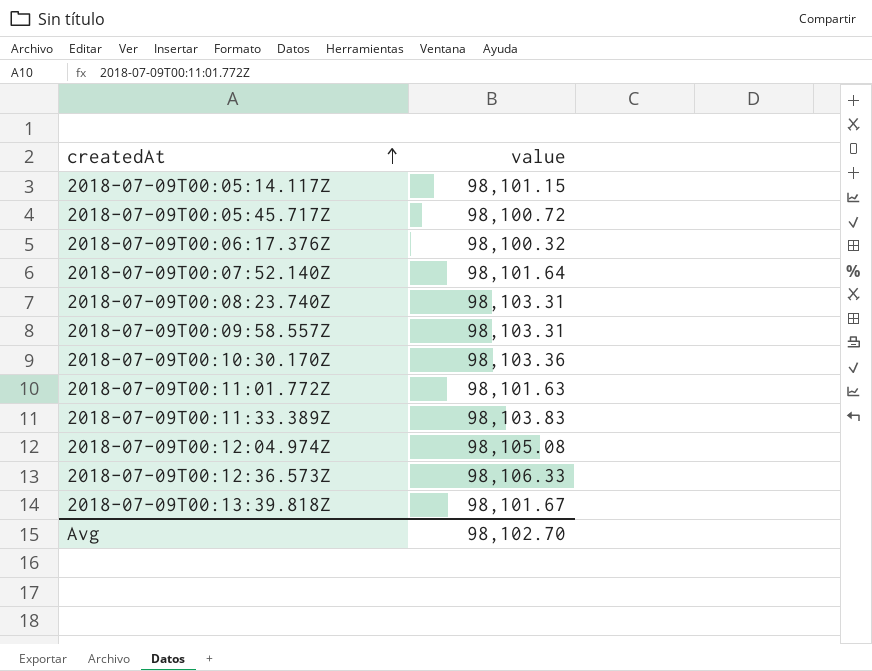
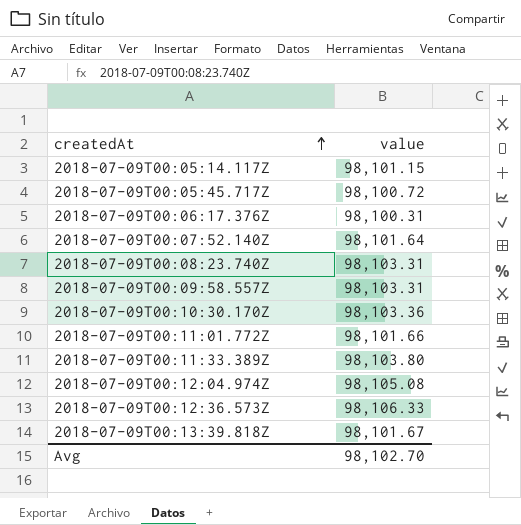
2018-07-09T00:06:17.376Z | value: 98,100.32 -> 98,100.31
2018-07-09T00:11:01.772Z | value: 98,101.63 -> 98,101.66
2018-07-09T00:11:33.389Z | value: 98,103.83 -> 98,103.80

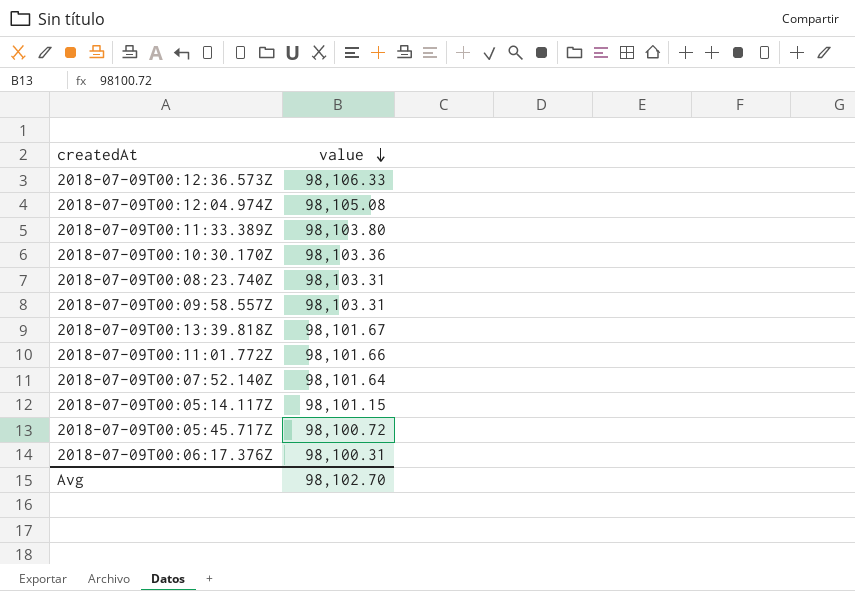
row order: createdAt ascending -> value descending

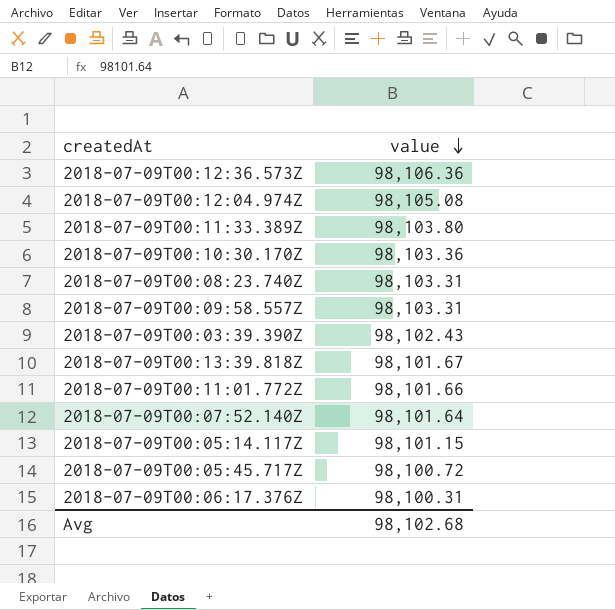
2018-07-09T00:12:36.573Z | value: 98,106.33 -> 98,106.36
row 2018-07-09T00:03:39.390Z: none -> 98,102.43
Avg | value: 98,102.70 -> 98,102.68

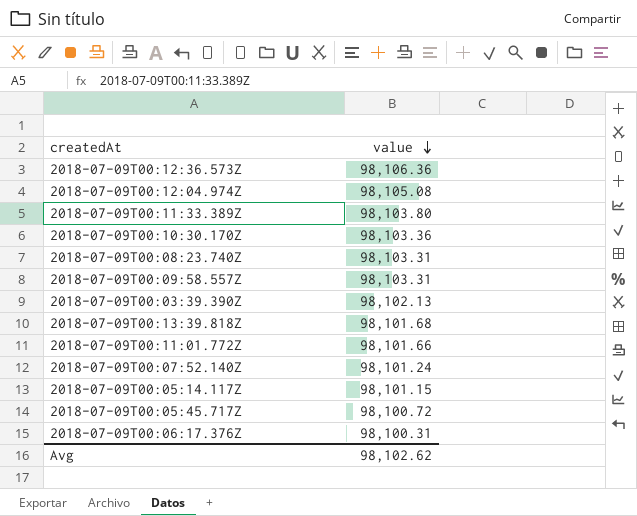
2018-07-09T00:03:39.390Z | value: 98,102.43 -> 98,102.13
2018-07-09T00:13:39.818Z | value: 98,101.67 -> 98,101.68
2018-07-09T00:07:52.140Z | value: 98,101.64 -> 98,101.24
Avg | value: 98,102.68 -> 98,102.62

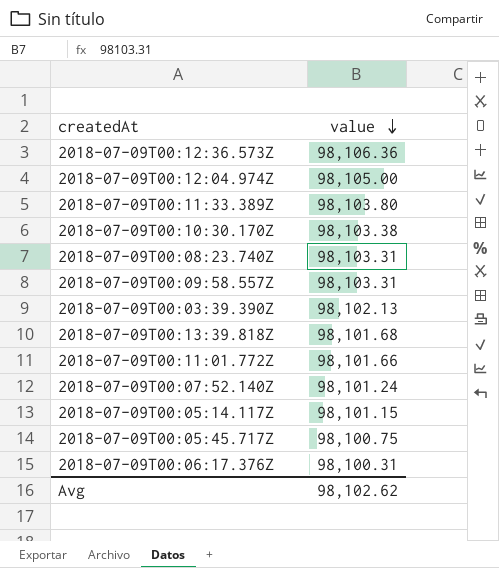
2018-07-09T00:12:04.974Z | value: 98,105.08 -> 98,105.00
2018-07-09T00:10:30.170Z | value: 98,103.36 -> 98,103.38
2018-07-09T00:05:45.717Z | value: 98,100.72 -> 98,100.75

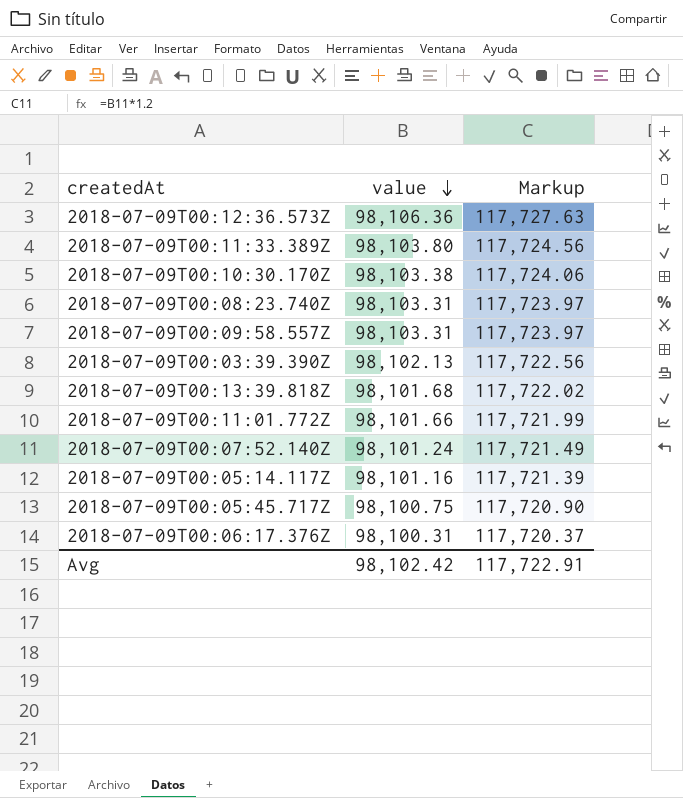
column Markup | formula: none -> [value] * 1.2
row 2018-07-09T00:12:04.974Z: 98,105.00 -> none
2018-07-09T00:05:14.117Z | value: 98,101.15 -> 98,101.16
Avg | value: 98,102.62 -> 98,102.42

